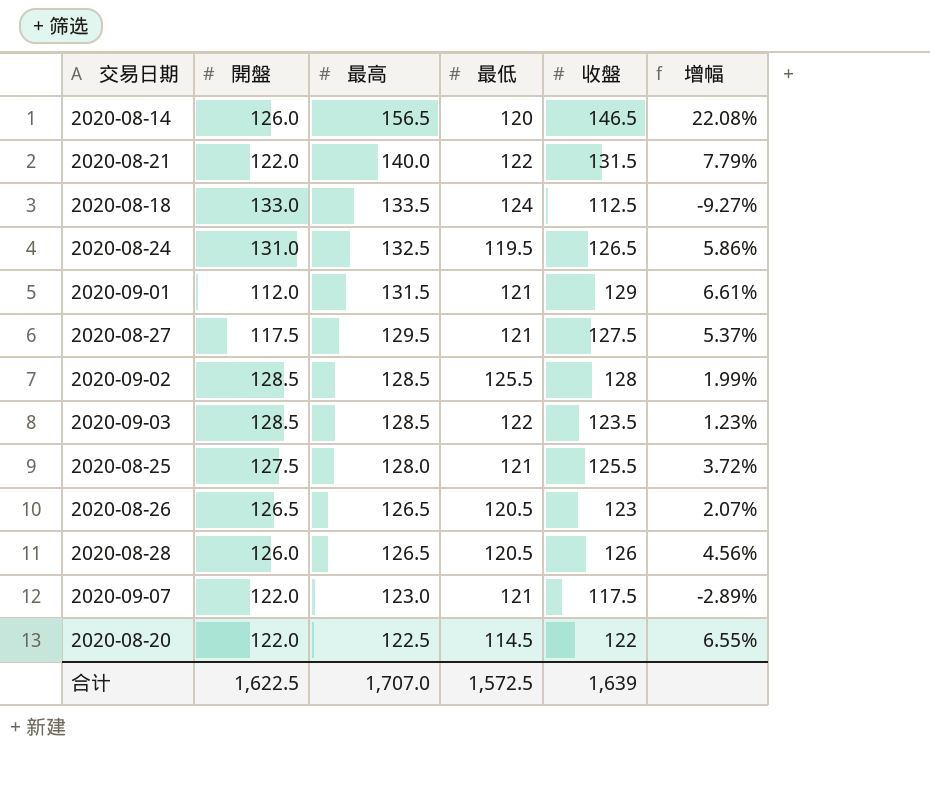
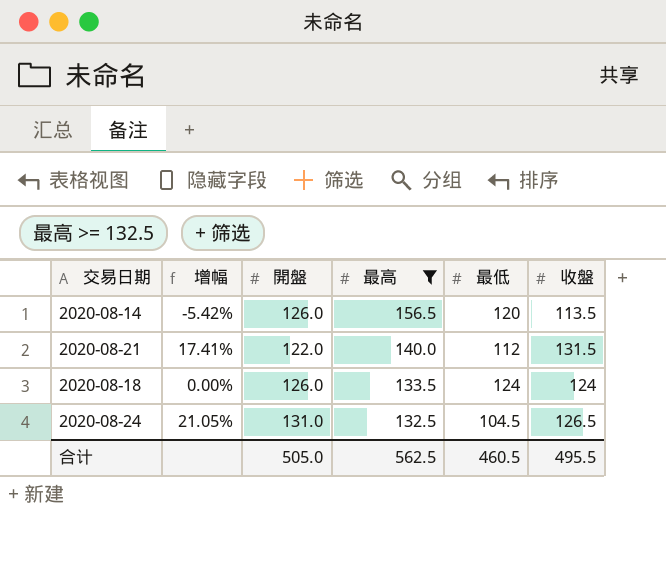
filter: none -> 最高 >= 132.5
column 增幅 | position: 6 -> 2
2020-08-14 | 增幅: 22.08% -> -5.42%
2020-08-14 | 收盤: 146.5 -> 113.5
2020-08-21 | 增幅: 7.79% -> 17.41%
2020-08-21 | 最低: 122 -> 112
2020-08-18 | 增幅: -9.27% -> 0.00%
2020-08-18 | 開盤: 133.0 -> 126.0
2020-08-18 | 收盤: 112.5 -> 124
2020-08-24 | 增幅: 5.86% -> 21.05%
2020-08-24 | 最低: 119.5 -> 104.5
合计 | 開盤: 1,622.5 -> 505.0
合计 | 最高: 1,707.0 -> 562.5
合计 | 最低: 1,572.5 -> 460.5
合计 | 收盤: 1,639 -> 495.5

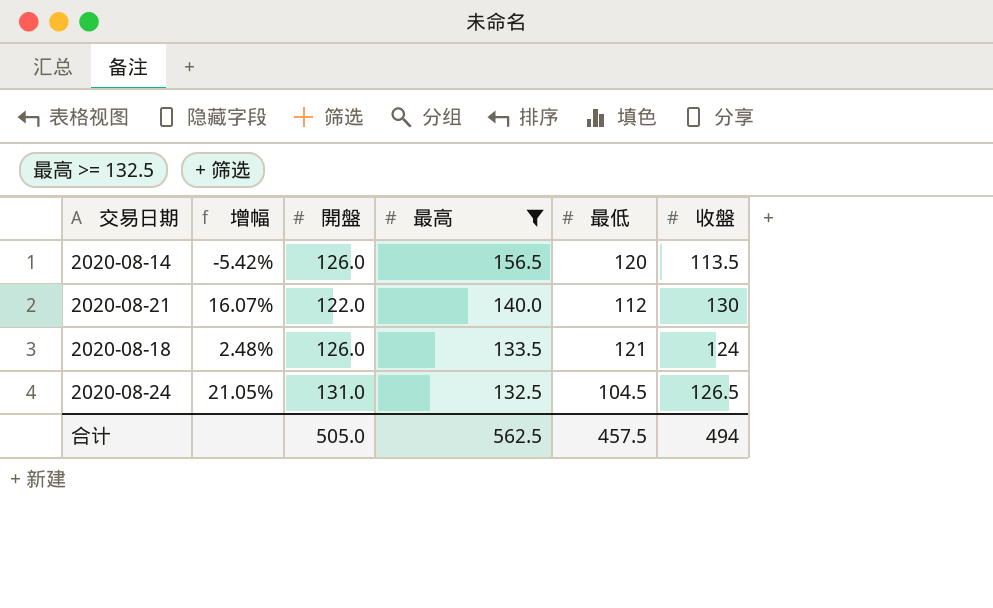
2020-08-21 | 增幅: 17.41% -> 16.07%
2020-08-21 | 收盤: 131.5 -> 130
2020-08-18 | 增幅: 0.00% -> 2.48%
2020-08-18 | 最低: 124 -> 121
合计 | 最低: 460.5 -> 457.5
合计 | 收盤: 495.5 -> 494

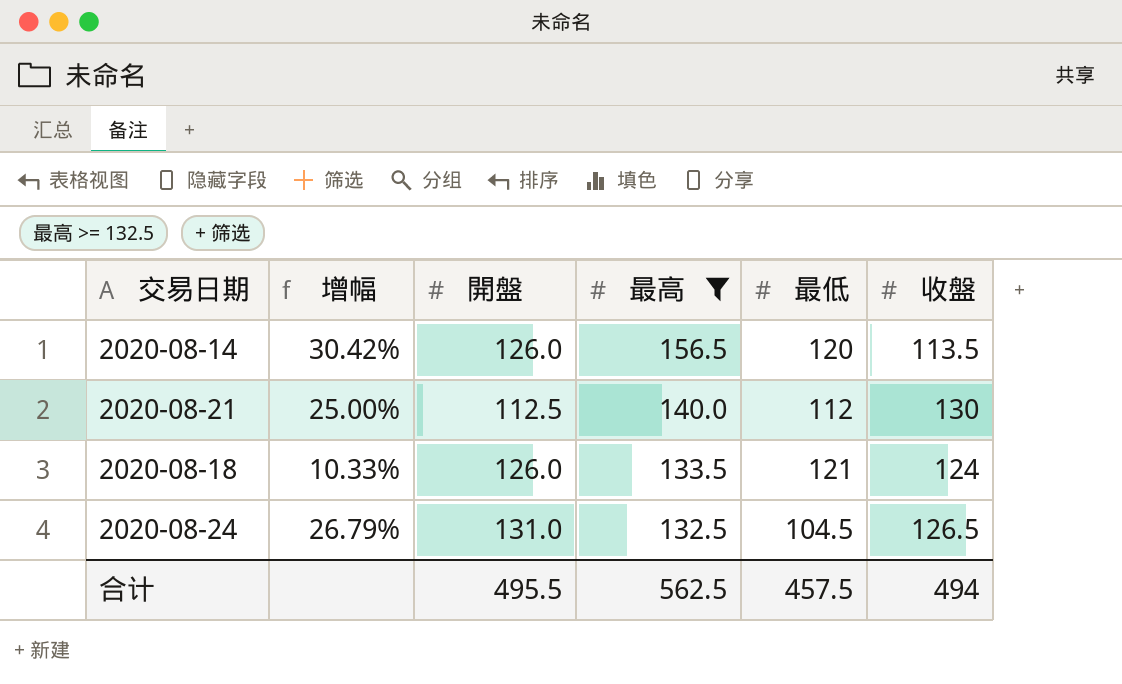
column 增幅 | formula: ([收盤] - [最低]) / [最低] -> ([最高] - [最低]) / [最低]
2020-08-21 | 開盤: 122.0 -> 112.5
合计 | 開盤: 505.0 -> 495.5

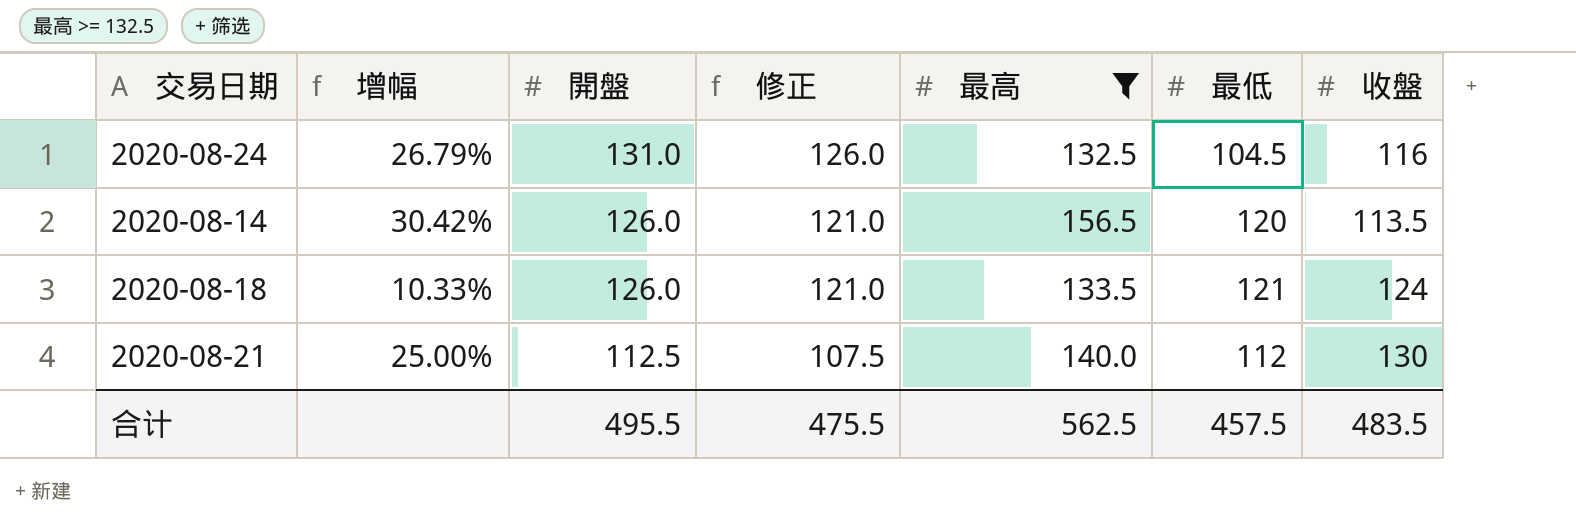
row order: 最高 descending -> 開盤 descending
column 修正 | formula: none -> [開盤] - 5
2020-08-24 | 收盤: 126.5 -> 116
合计 | 收盤: 494 -> 483.5

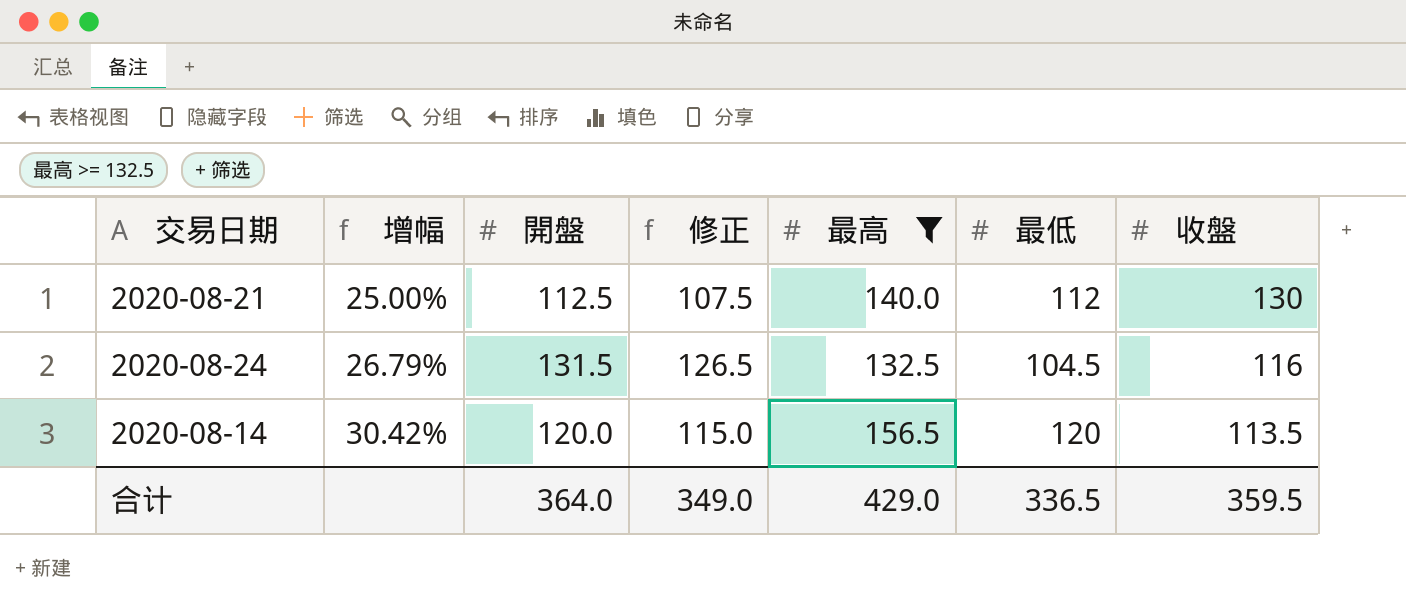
row order: 開盤 descending -> 增幅 ascending
row 2020-08-18: 10.33% | 126.0 | 121.0 | 133.5 | 121 | 124 -> none
2020-08-24 | 開盤: 131.0 -> 131.5
2020-08-24 | 修正: 126.0 -> 126.5
2020-08-14 | 開盤: 126.0 -> 120.0
2020-08-14 | 修正: 121.0 -> 115.0
合计 | 開盤: 495.5 -> 364.0
合计 | 修正: 475.5 -> 349.0
合计 | 最高: 562.5 -> 429.0
合计 | 最低: 457.5 -> 336.5
合计 | 收盤: 483.5 -> 359.5

